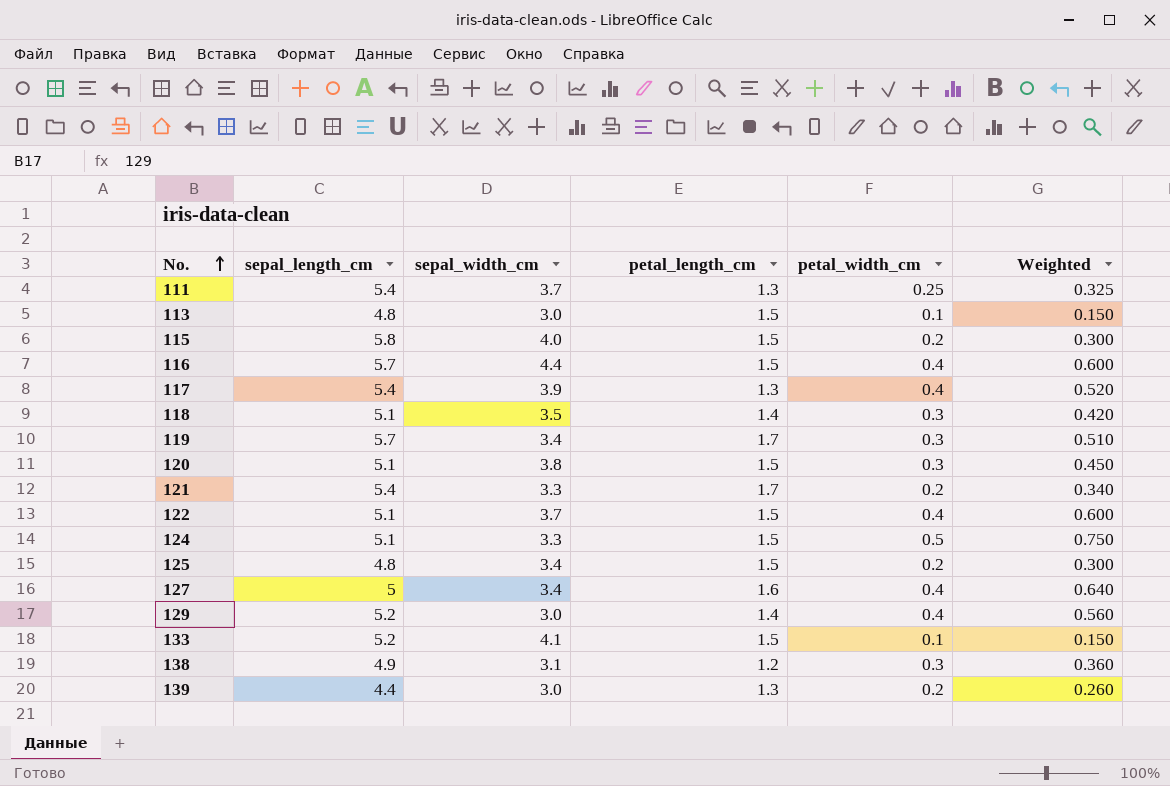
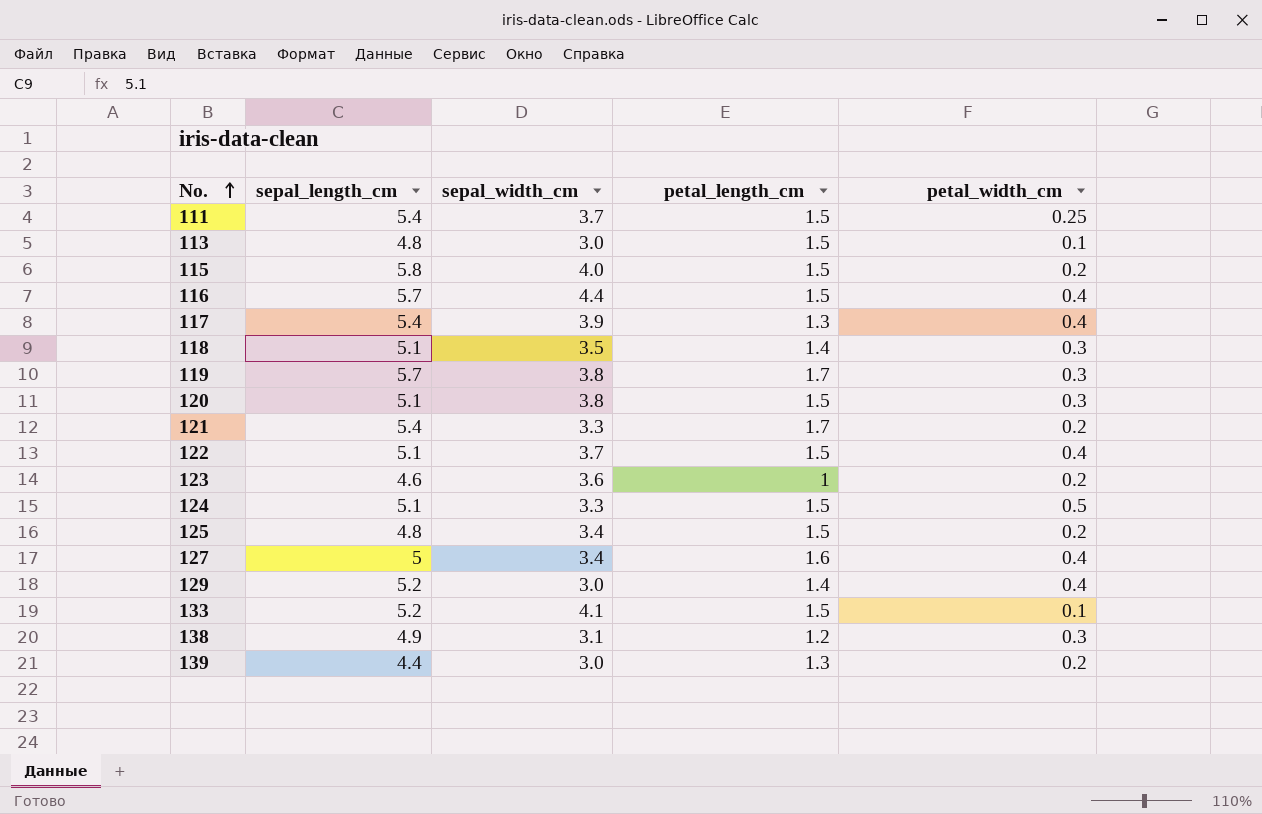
column Weighted | formula: [petal_length_cm] * [petal_width_cm] -> none
111 | petal_length_cm: 1.3 -> 1.5
119 | sepal_width_cm: 3.4 -> 3.8
row 123: none -> 4.6 | 3.6 | 1 | 0.2

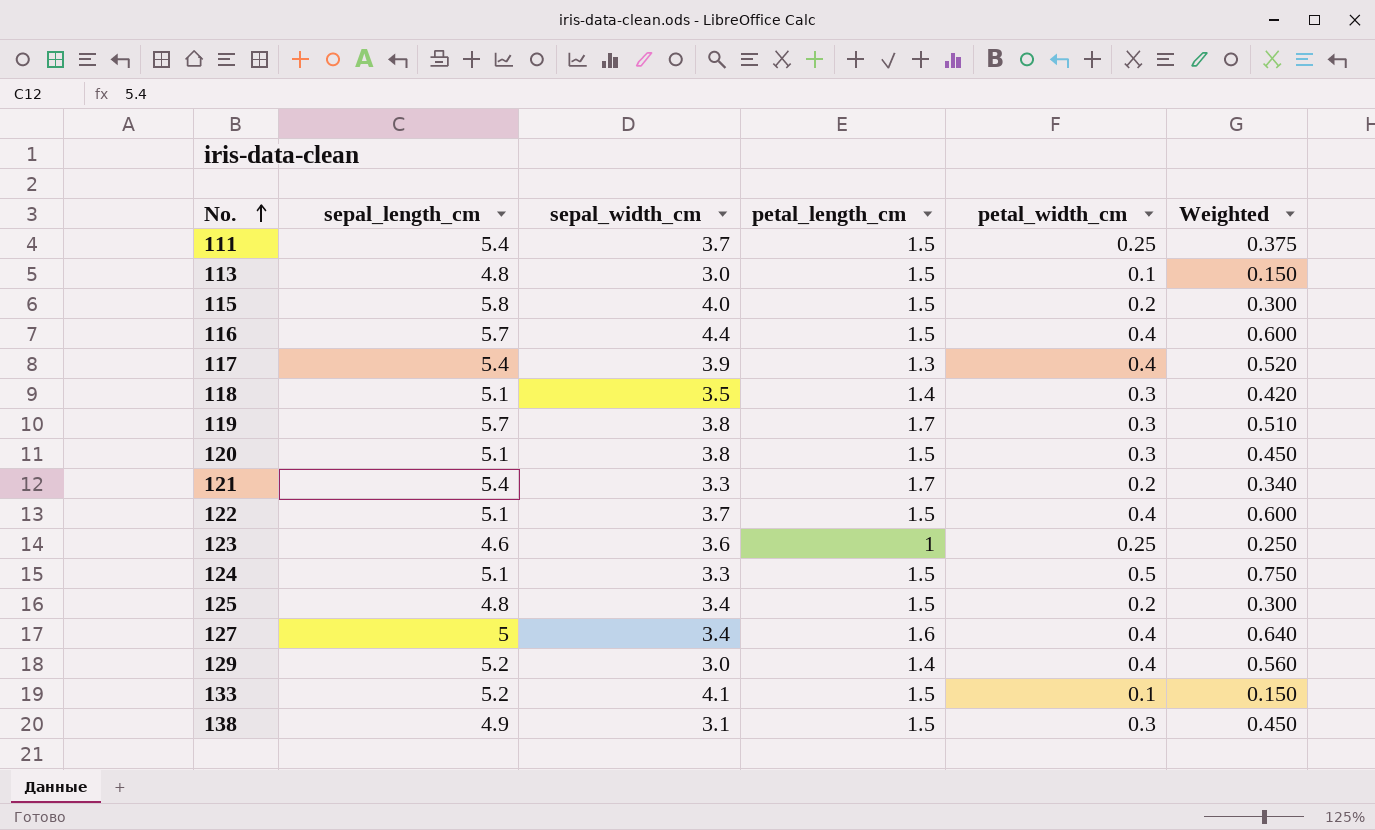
column Weighted | formula: none -> [petal_length_cm] * [petal_width_cm]
row 139: 4.4 | 3.0 | 1.3 | 0.2 -> none
123 | petal_width_cm: 0.2 -> 0.25
138 | petal_length_cm: 1.2 -> 1.5

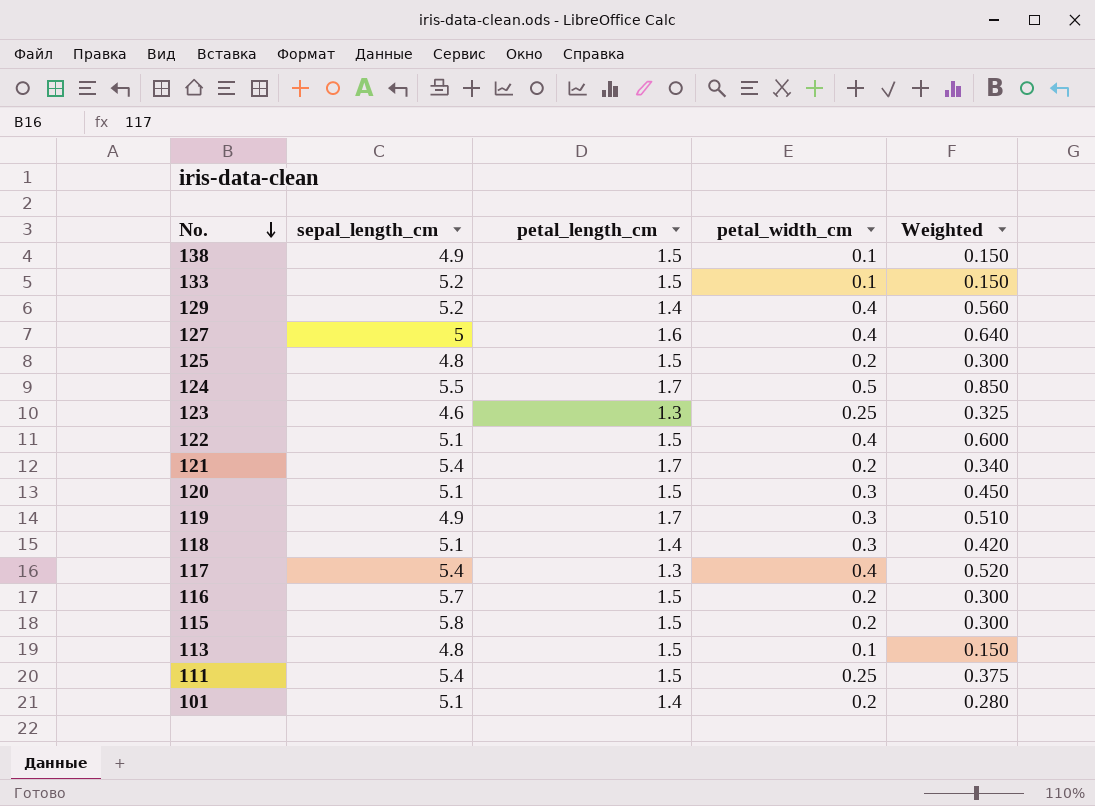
row order: No. ascending -> No. descending
column sepal_width_cm | position: 3 -> none
138 | petal_width_cm: 0.3 -> 0.1
138 | Weighted: 0.450 -> 0.150
124 | sepal_length_cm: 5.1 -> 5.5
124 | petal_length_cm: 1.5 -> 1.7
124 | Weighted: 0.750 -> 0.850
123 | petal_length_cm: 1 -> 1.3
123 | Weighted: 0.250 -> 0.325
119 | sepal_length_cm: 5.7 -> 4.9
116 | petal_width_cm: 0.4 -> 0.2
116 | Weighted: 0.600 -> 0.300
row 101: none -> 5.1 | 1.4 | 0.2 | 0.280

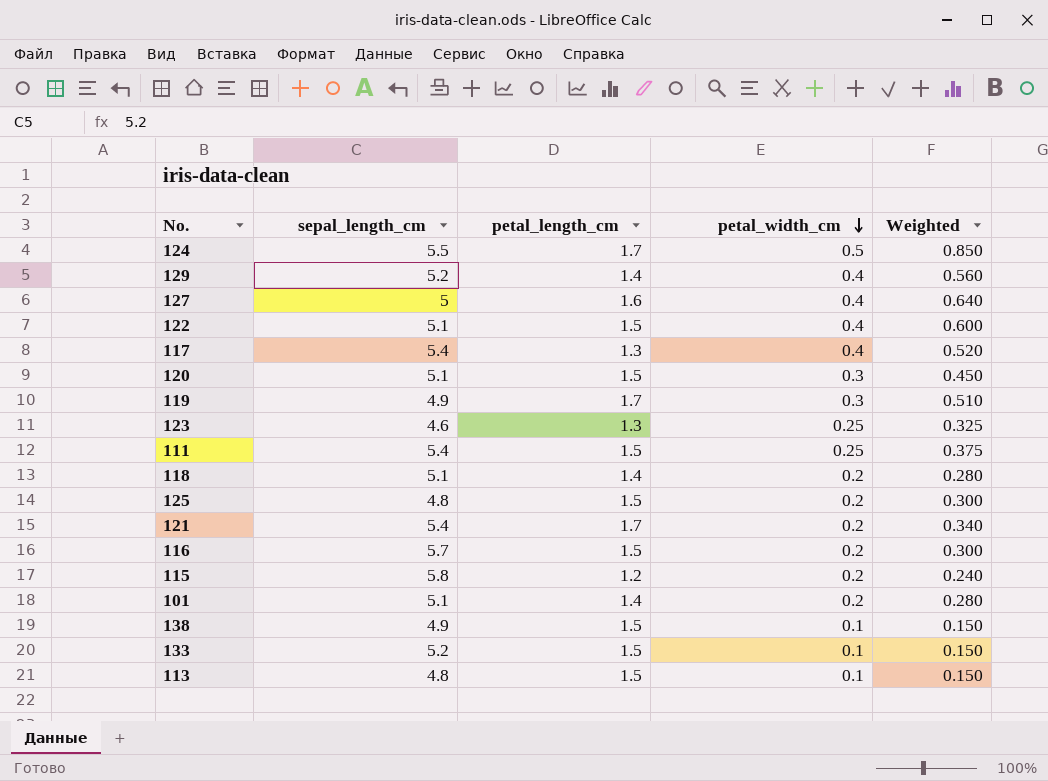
row order: No. descending -> petal_width_cm descending
118 | petal_width_cm: 0.3 -> 0.2
118 | Weighted: 0.420 -> 0.280
115 | petal_length_cm: 1.5 -> 1.2
115 | Weighted: 0.300 -> 0.240

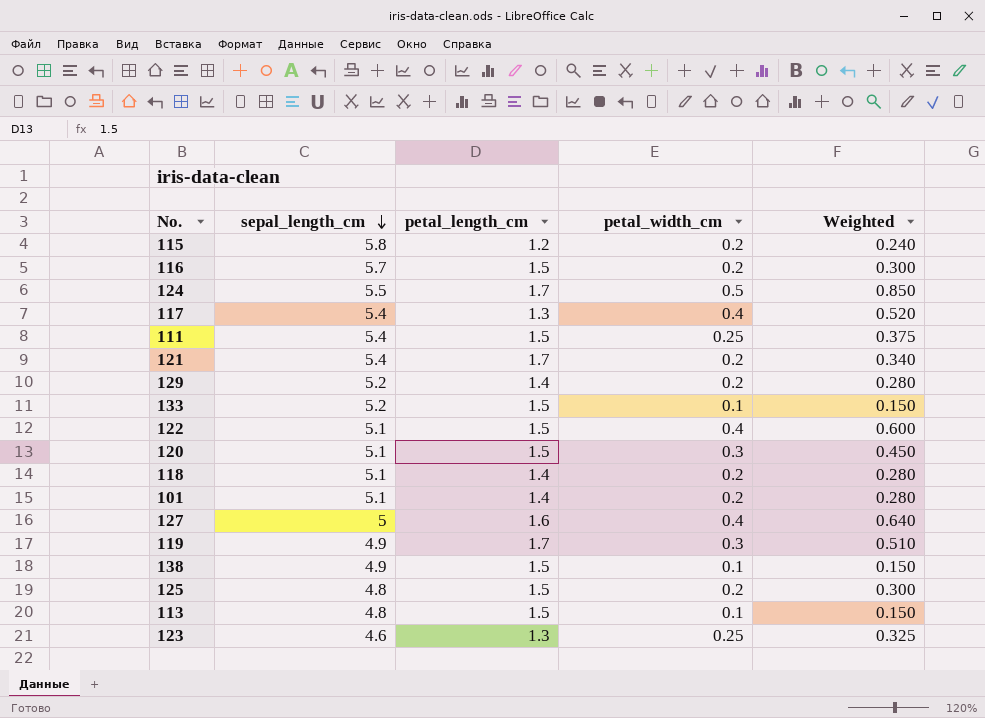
row order: petal_width_cm descending -> sepal_length_cm descending
129 | petal_width_cm: 0.4 -> 0.2
129 | Weighted: 0.560 -> 0.280

